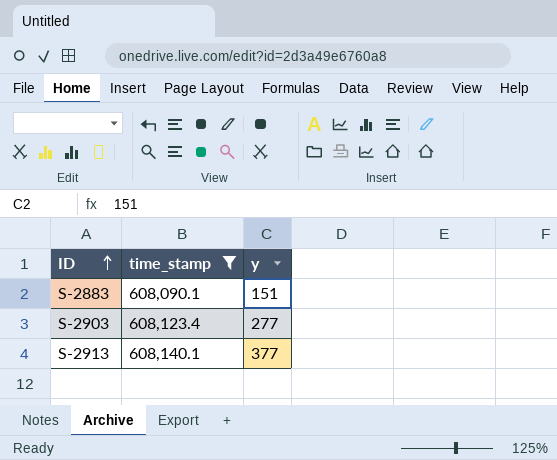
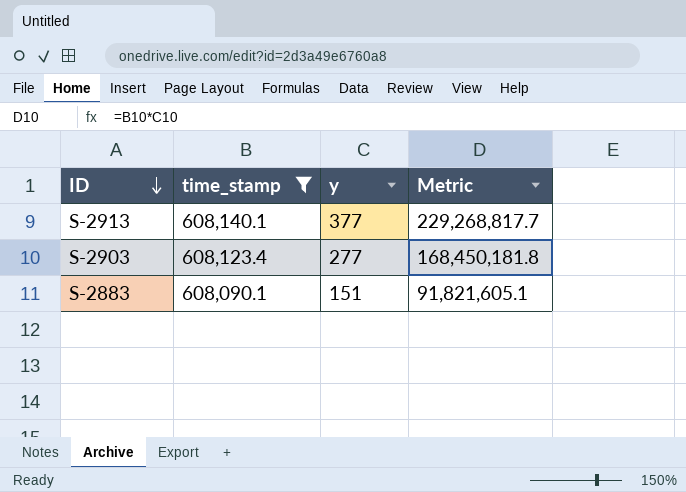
row order: ID ascending -> ID descending
column Metric | formula: none -> [time_stamp] * [y]

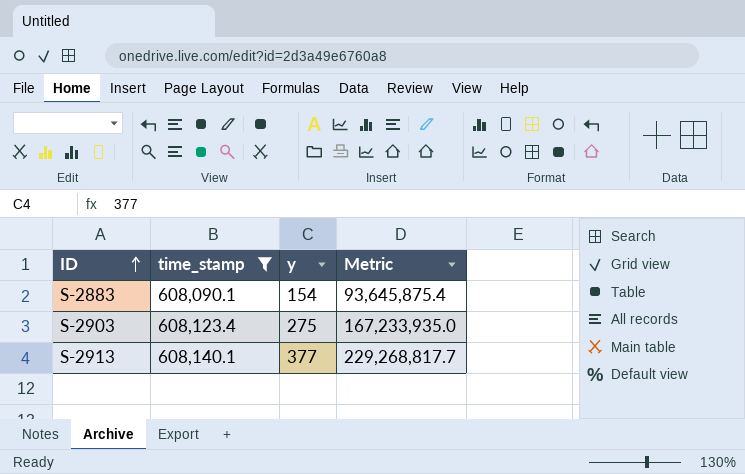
row order: ID descending -> ID ascending
S-2883 | y: 151 -> 154
S-2883 | Metric: 91,821,605.1 -> 93,645,875.4
S-2903 | y: 277 -> 275
S-2903 | Metric: 168,450,181.8 -> 167,233,935.0

